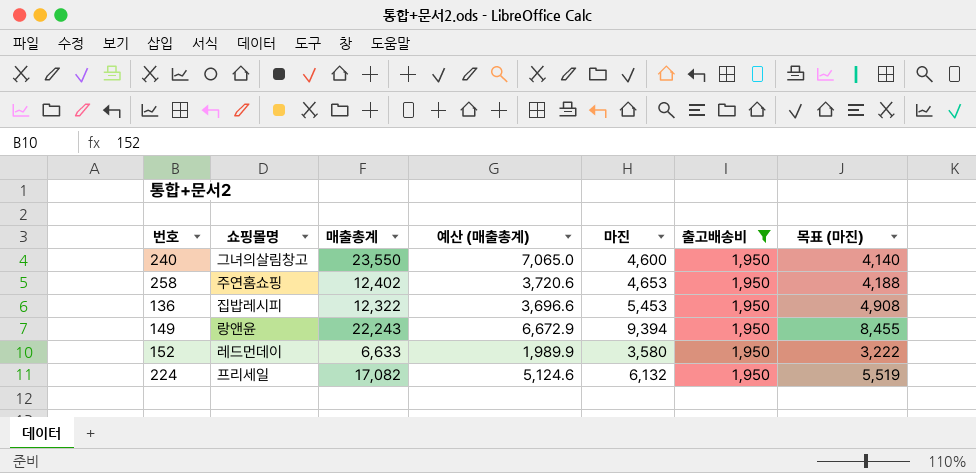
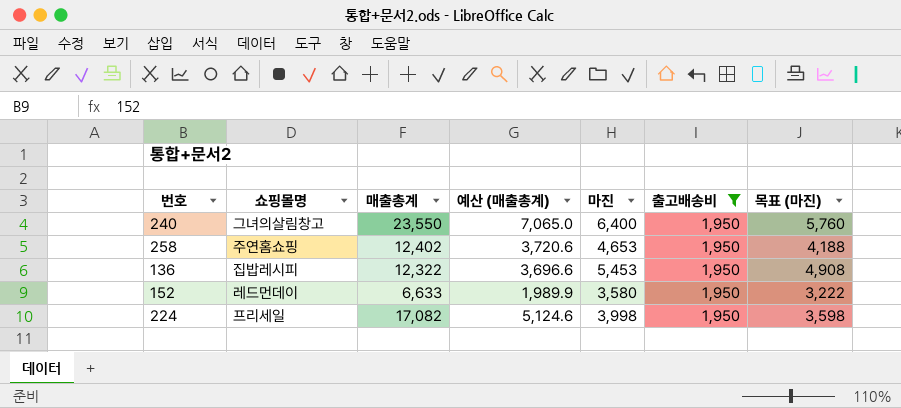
row 149: 랑앤윤 | 22,243 | 6,672.9 | 9,394 | 1,950 | 8,455 -> none
240 | 마진: 4,600 -> 6,400
240 | 목표 (마진): 4,140 -> 5,760
224 | 마진: 6,132 -> 3,998
224 | 목표 (마진): 5,519 -> 3,598

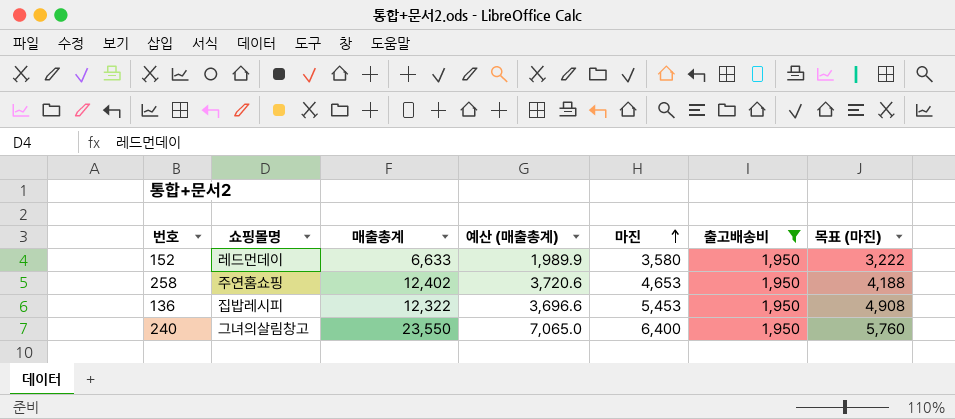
row order: none -> 마진 ascending
row 224: 프리세일 | 17,082 | 5,124.6 | 3,998 | 1,950 | 3,598 -> none

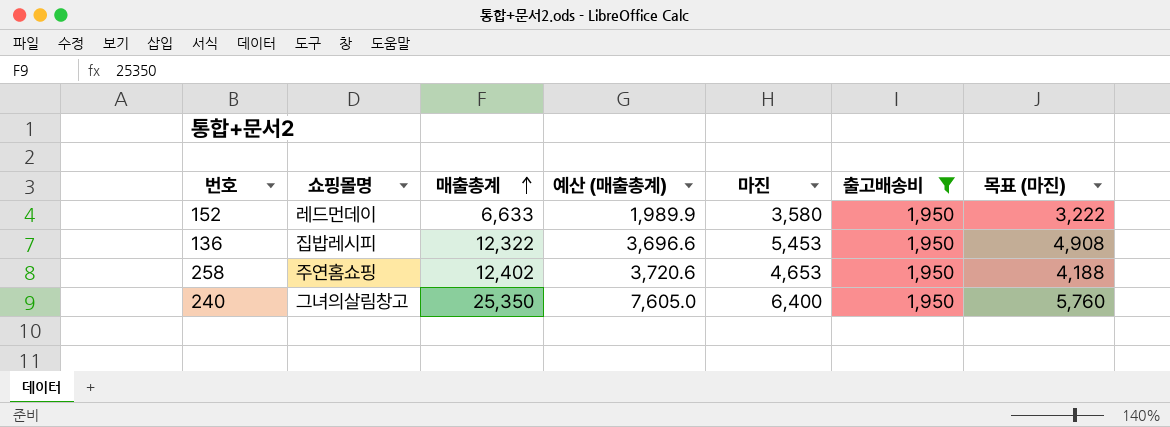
row order: 마진 ascending -> 매출총계 ascending
240 | 매출총계: 23,550 -> 25,350
240 | 예산 (매출총계): 7,065.0 -> 7,605.0

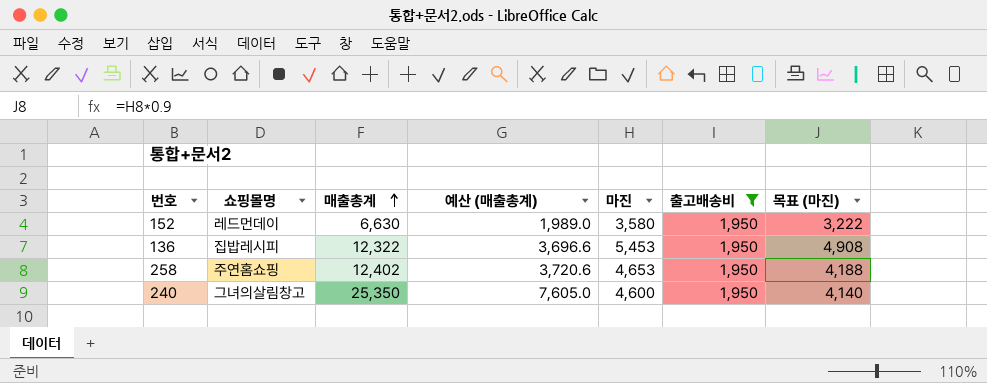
152 | 매출총계: 6,633 -> 6,630
152 | 예산 (매출총계): 1,989.9 -> 1,989.0
240 | 마진: 6,400 -> 4,600
240 | 목표 (마진): 5,760 -> 4,140

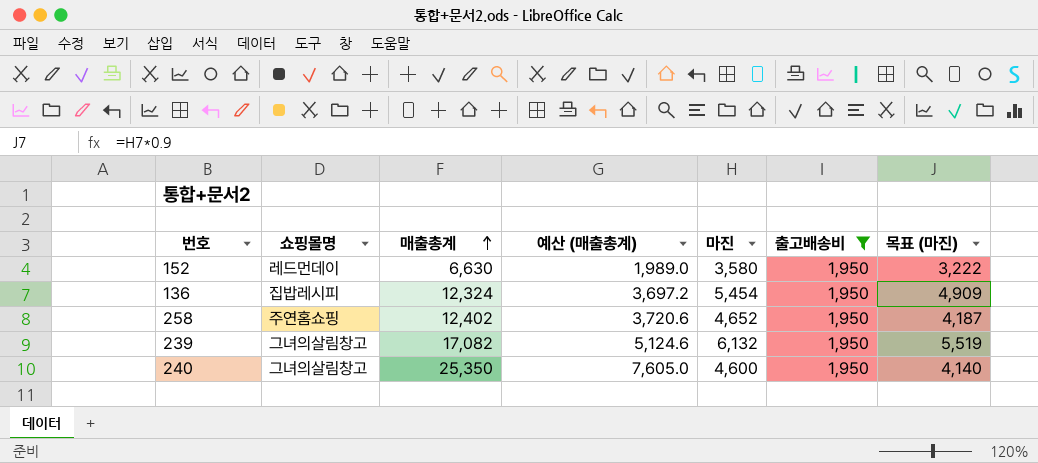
136 | 매출총계: 12,322 -> 12,324
136 | 예산 (매출총계): 3,696.6 -> 3,697.2
136 | 마진: 5,453 -> 5,454
136 | 목표 (마진): 4,908 -> 4,909
258 | 마진: 4,653 -> 4,652
258 | 목표 (마진): 4,188 -> 4,187
row 239: none -> 그녀의살림창고 | 17,082 | 5,124.6 | 6,132 | 1,950 | 5,519

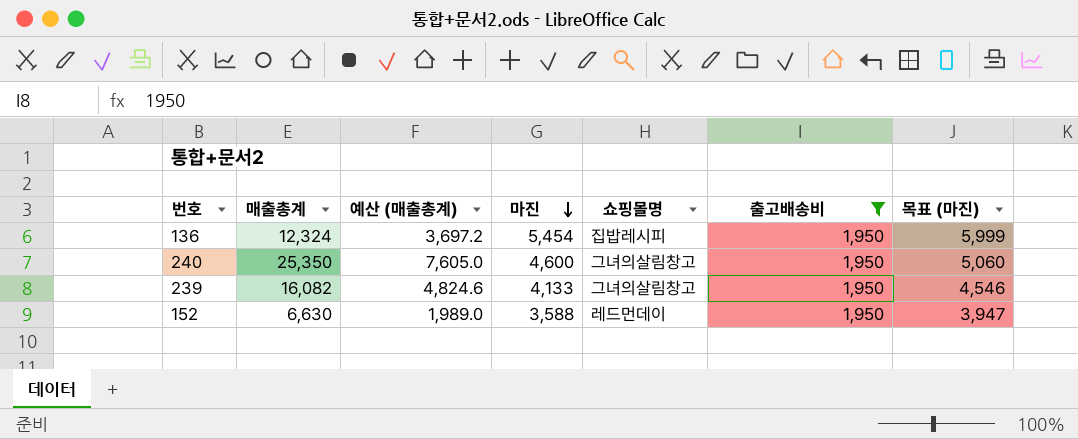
row order: 매출총계 ascending -> 마진 descending
column 쇼핑몰명 | position: 2 -> 5
column 목표 (마진) | formula: [마진] * 0.9 -> [마진] * 1.1
row 258: 주연홈쇼핑 | 12,402 | 3,720.6 | 4,652 | 1,950 | 4,187 -> none
239 | 매출총계: 17,082 -> 16,082
239 | 예산 (매출총계): 5,124.6 -> 4,824.6
239 | 마진: 6,132 -> 4,133
152 | 마진: 3,580 -> 3,588

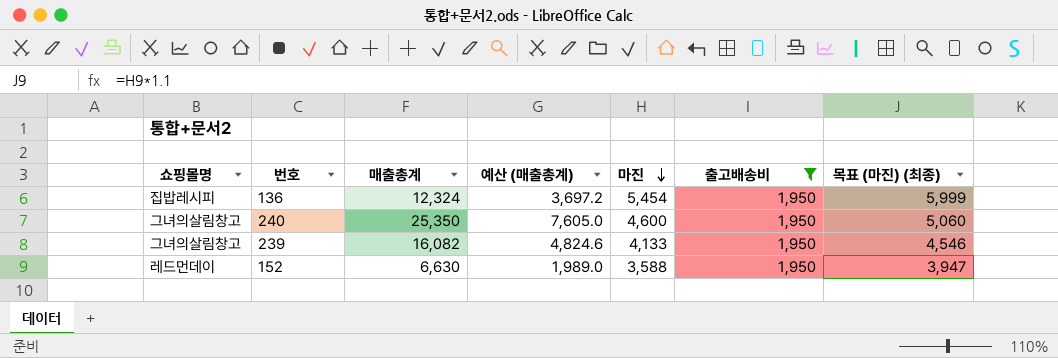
column 쇼핑몰명 | position: 5 -> 1
column name: 목표 (마진) -> 목표 (마진) (최종)

